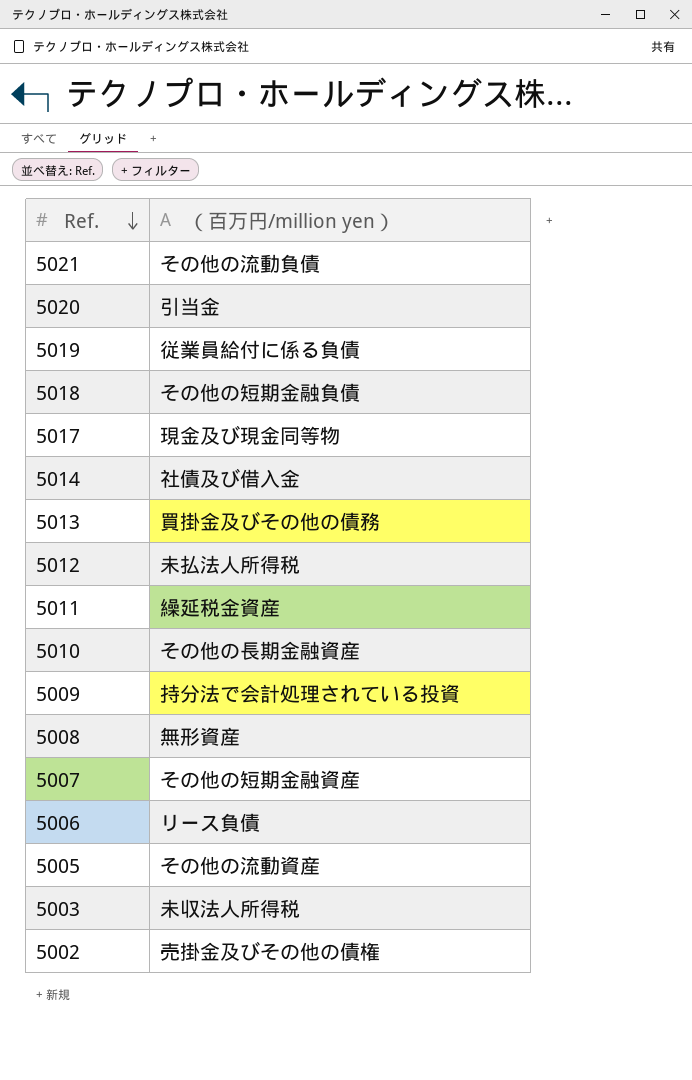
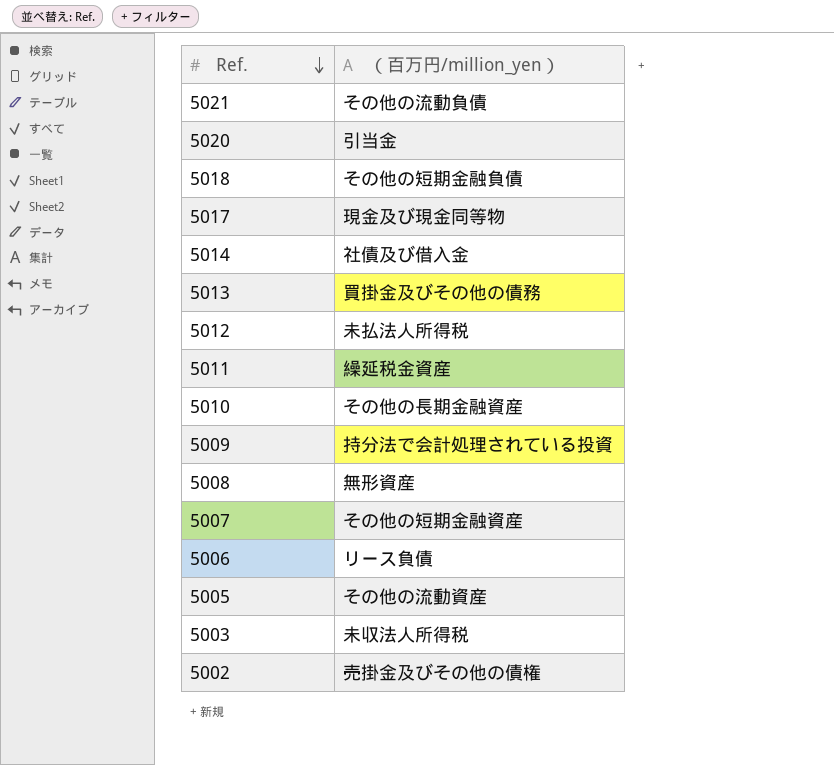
column name: （百万円/million yen） -> （百万円/million_yen）
row 5019: 従業員給付に係る負債 -> none

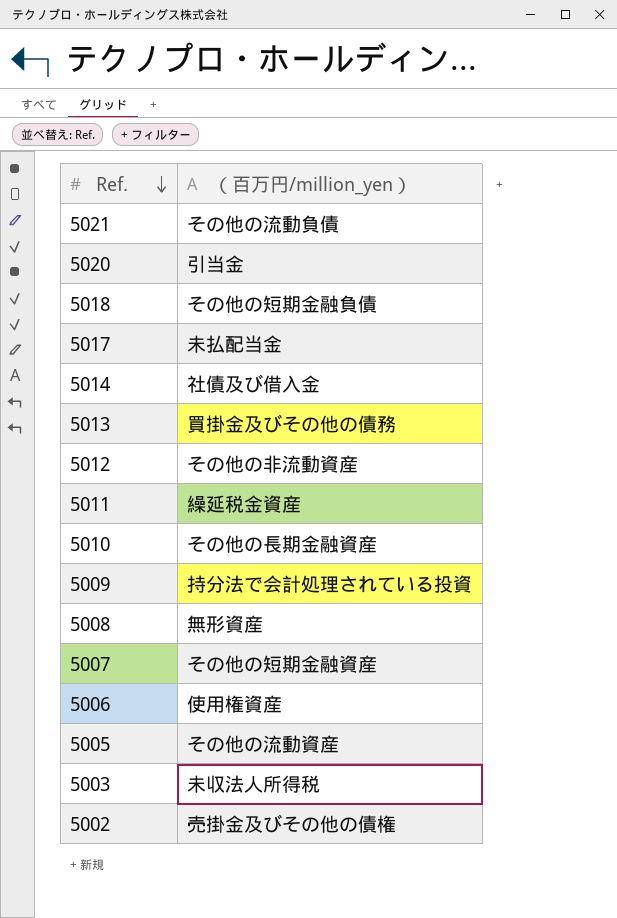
5017 | （百万円/million_yen）: 現金及び現金同等物 -> 未払配当金
5012 | （百万円/million_yen）: 未払法人所得税 -> その他の非流動資産
5006 | （百万円/million_yen）: リース負債 -> 使用権資産

